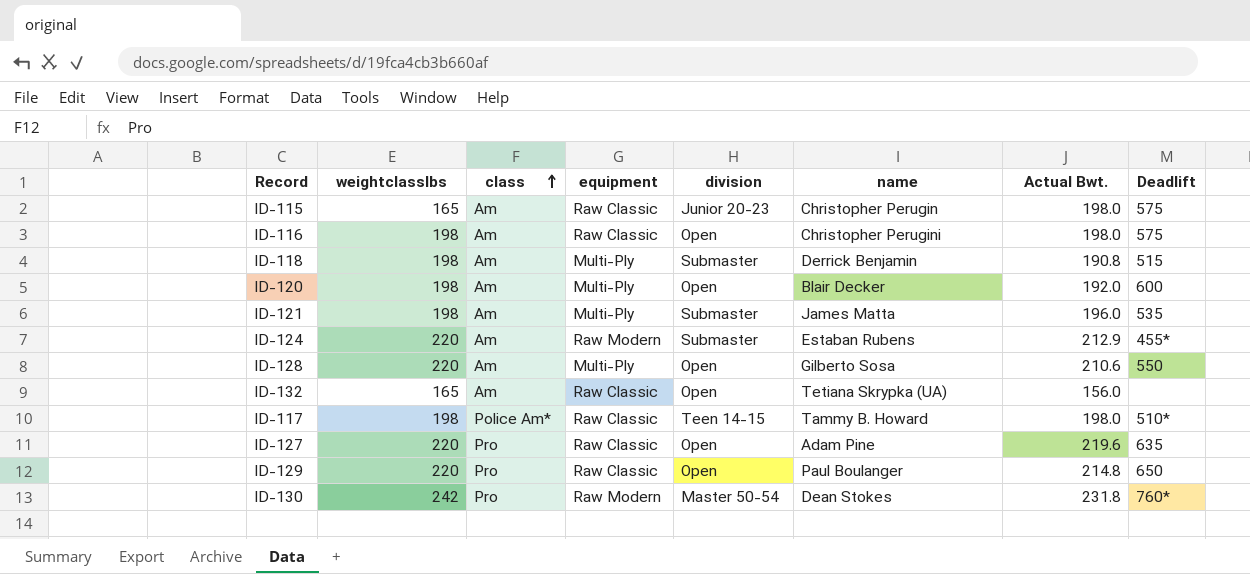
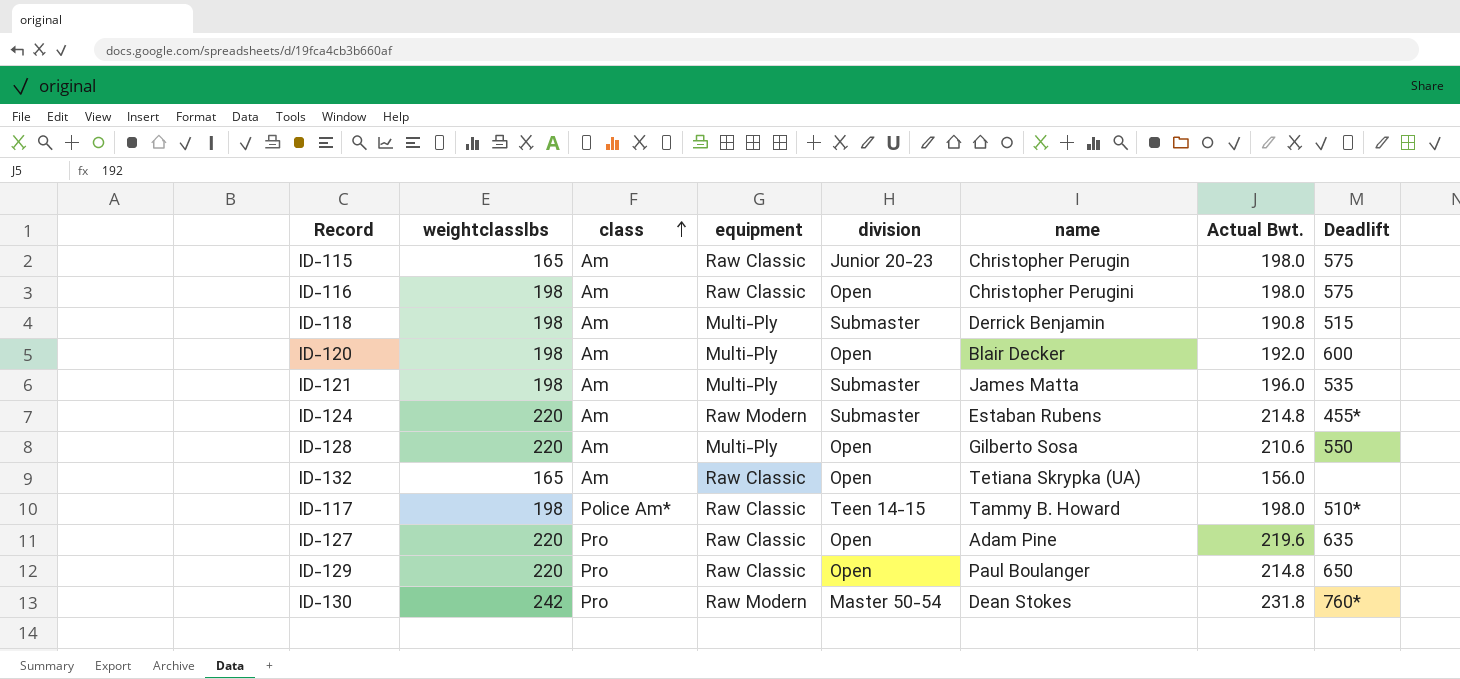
ID-124 | Actual Bwt.: 212.9 -> 214.8

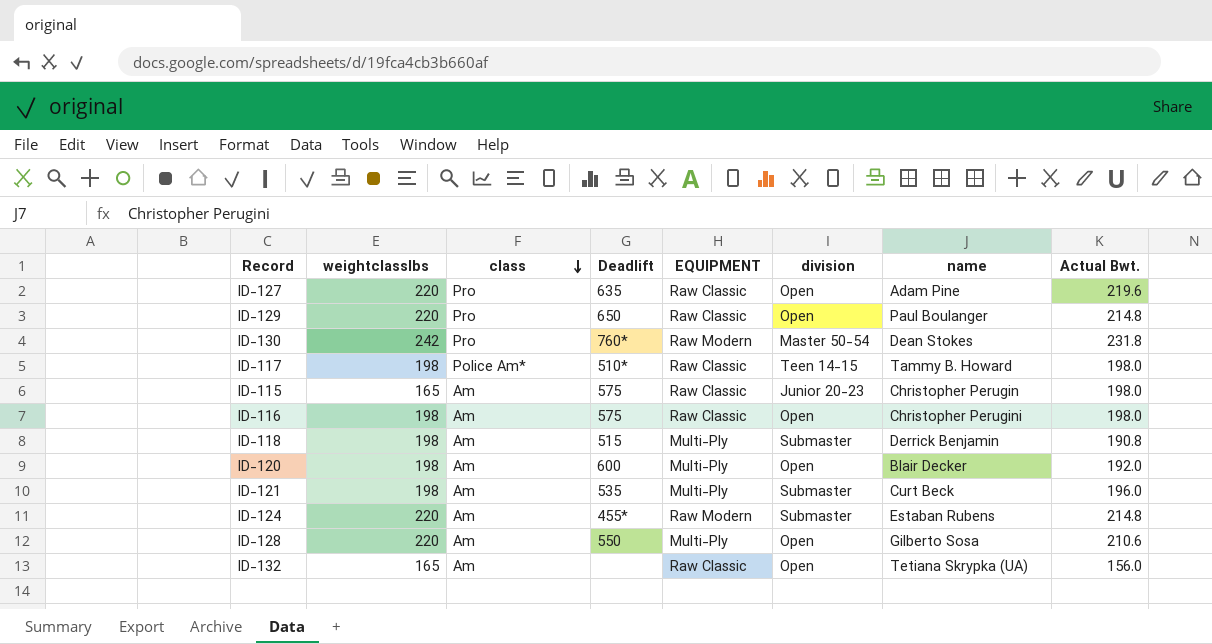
row order: class ascending -> class descending
column Deadlift | position: 8 -> 4
column name: equipment -> EQUIPMENT
ID-121 | name: James Matta -> Curt Beck

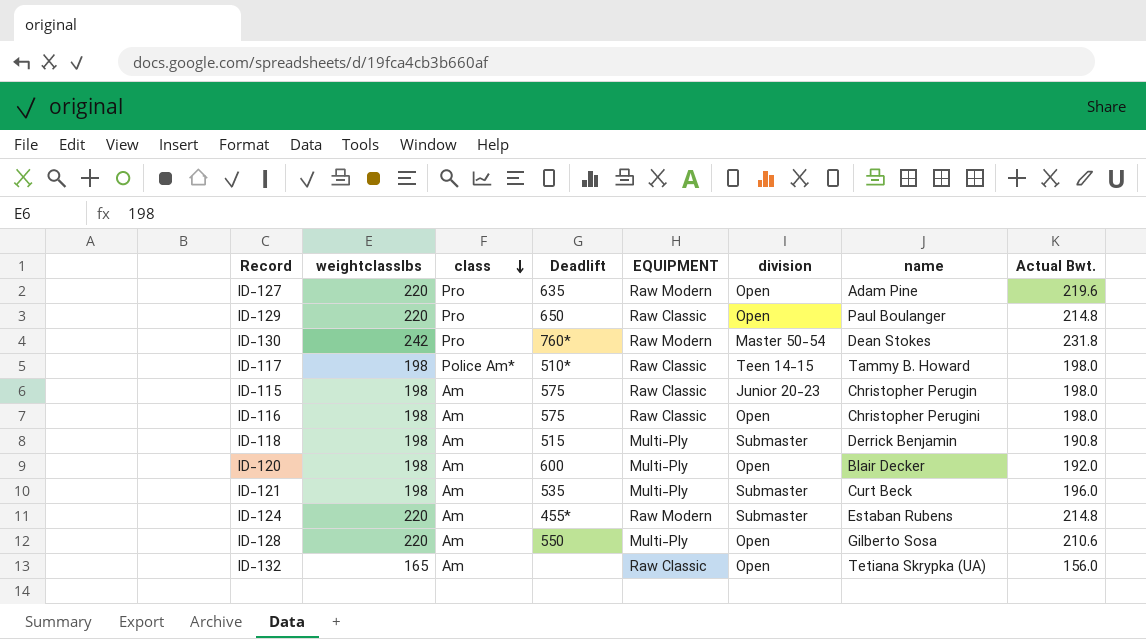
ID-127 | EQUIPMENT: Raw Classic -> Raw Modern
ID-115 | weightclasslbs: 165 -> 198

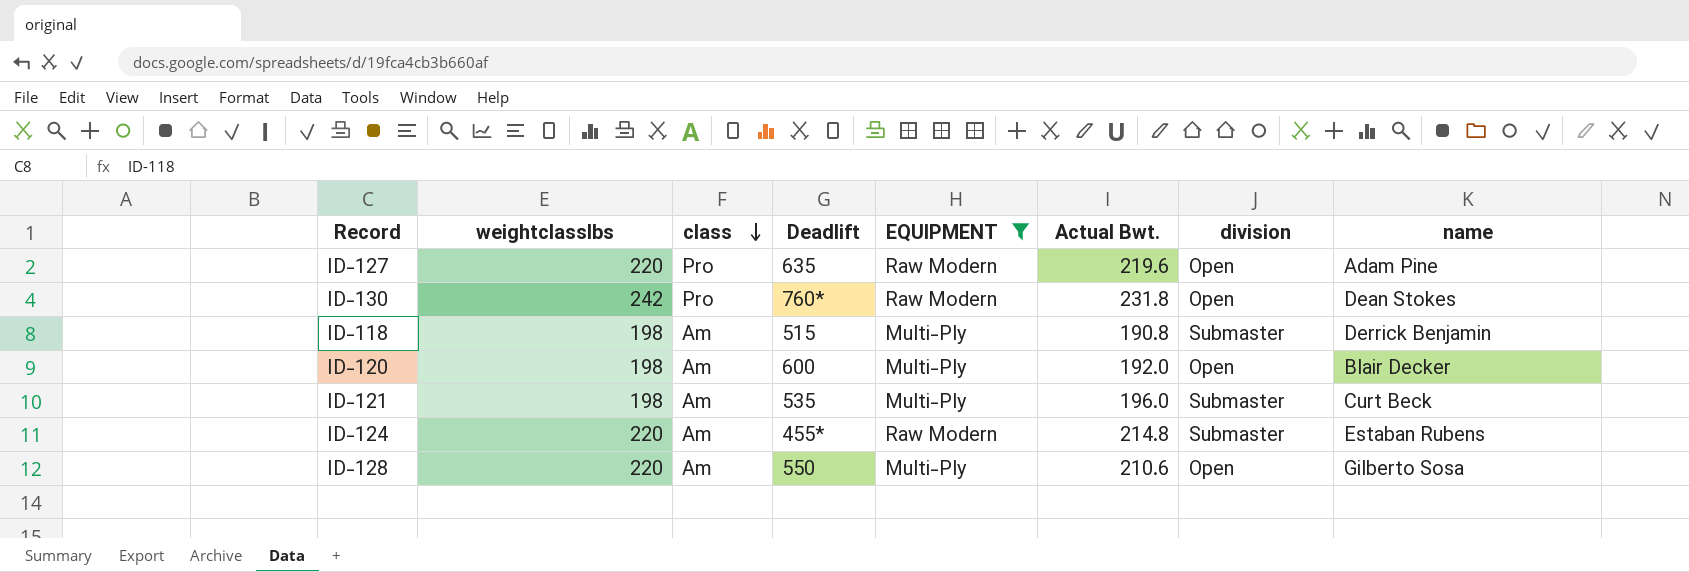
filter: none -> EQUIPMENT != Raw Classic
column Actual Bwt. | position: 8 -> 6
ID-130 | division: Master 50-54 -> Open

